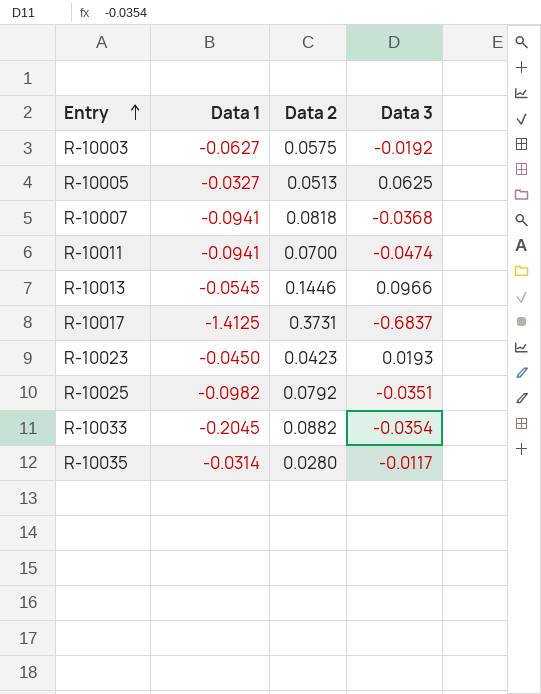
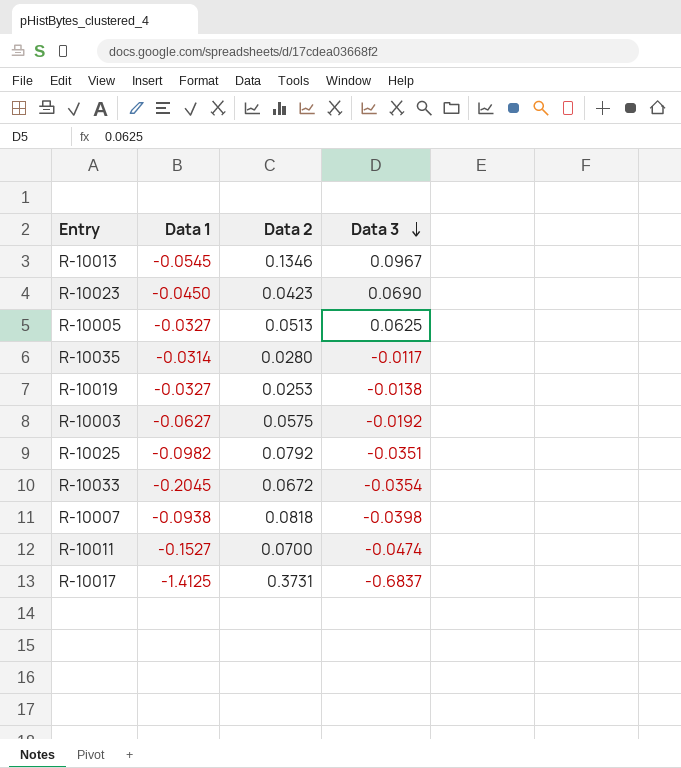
row order: Entry ascending -> Data 3 descending
R-10013 | Data 2: 0.1446 -> 0.1346
R-10013 | Data 3: 0.0966 -> 0.0967
R-10023 | Data 3: 0.0193 -> 0.0690
row R-10019: none -> -0.0327 | 0.0253 | -0.0138
R-10033 | Data 2: 0.0882 -> 0.0672
R-10007 | Data 1: -0.0941 -> -0.0938
R-10007 | Data 3: -0.0368 -> -0.0398
R-10011 | Data 1: -0.0941 -> -0.1527

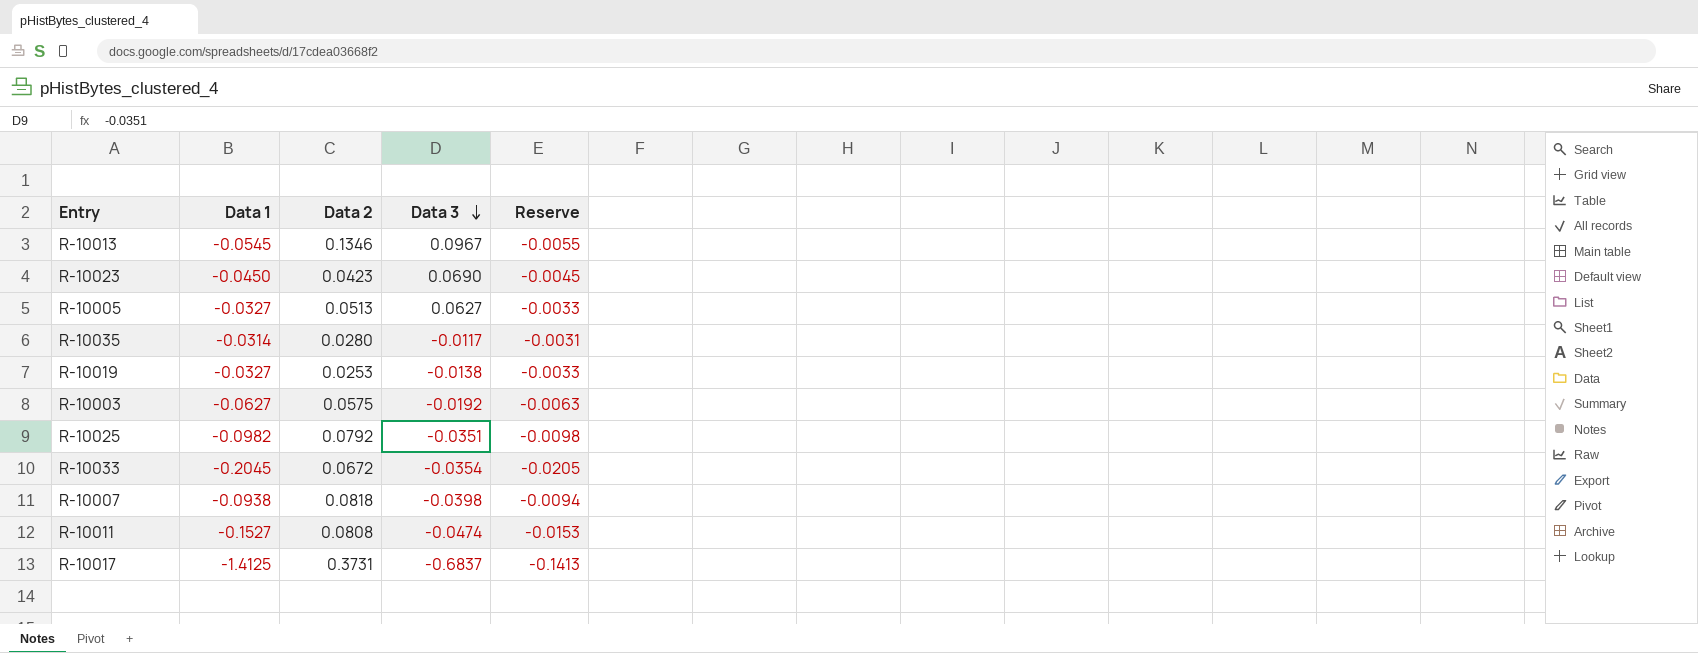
column Reserve | formula: none -> [Data 1] * 0.1
R-10005 | Data 3: 0.0625 -> 0.0627
R-10011 | Data 2: 0.0700 -> 0.0808

